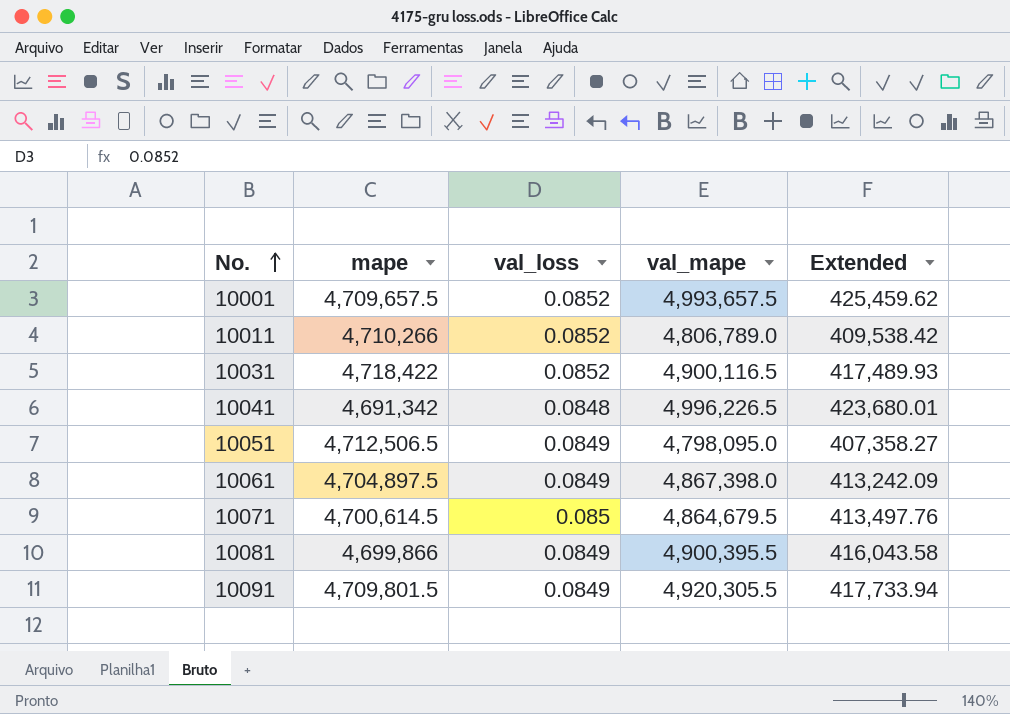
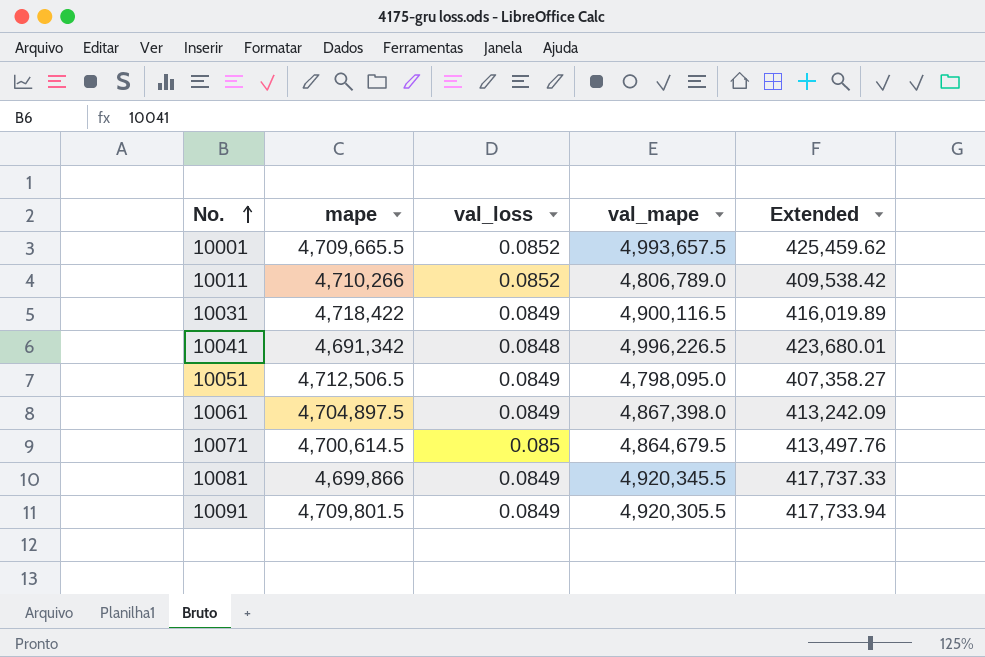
10001 | mape: 4,709,657.5 -> 4,709,665.5
10031 | val_loss: 0.0852 -> 0.0849
10031 | Extended: 417,489.93 -> 416,019.89
10081 | val_mape: 4,900,395.5 -> 4,920,345.5
10081 | Extended: 416,043.58 -> 417,737.33

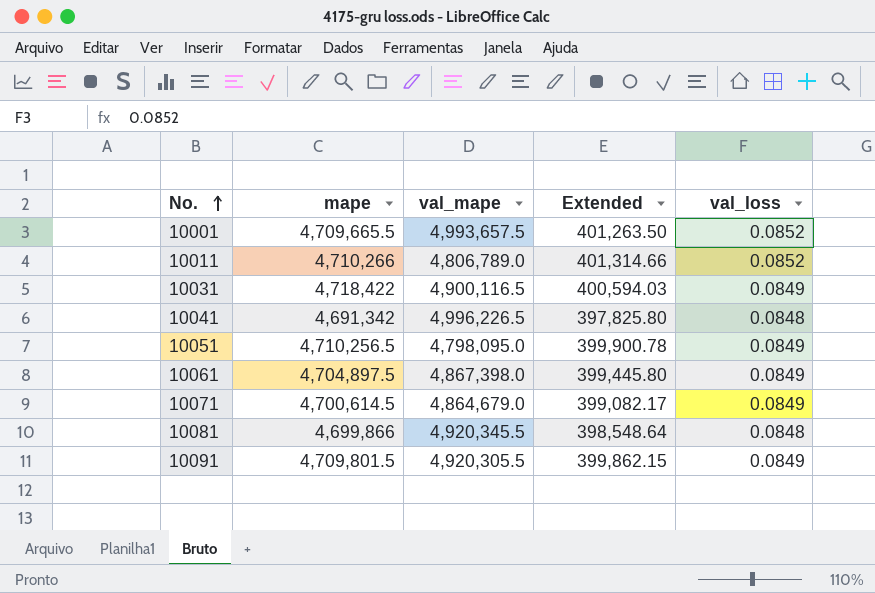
column Extended | formula: [val_loss] * [val_mape] -> [mape] * [val_loss]
column val_loss | position: 3 -> 5
10051 | mape: 4,712,506.5 -> 4,710,256.5
10071 | val_mape: 4,864,679.5 -> 4,864,679.0
10071 | val_loss: 0.085 -> 0.0849
10081 | val_loss: 0.0849 -> 0.0848

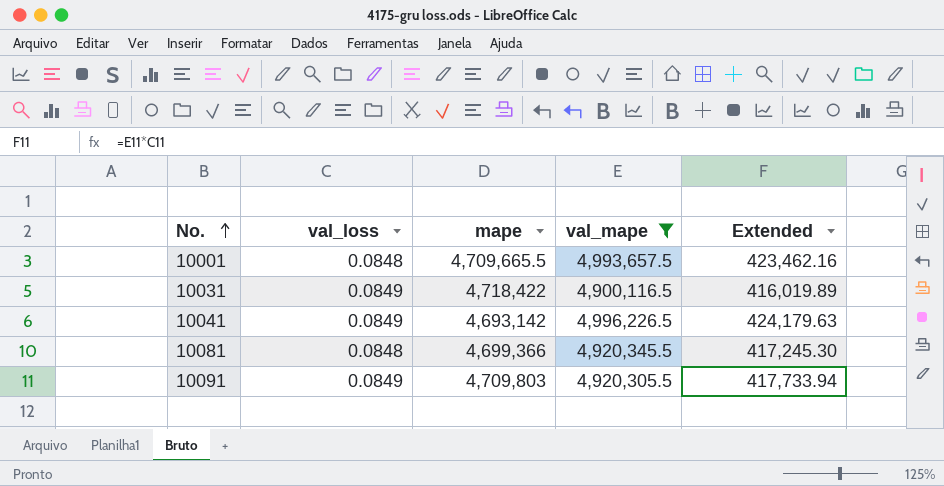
filter: none -> val_mape >= 4,900,116.5
column val_loss | position: 5 -> 2
column Extended | formula: [mape] * [val_loss] -> [val_loss] * [val_mape]
10001 | val_loss: 0.0852 -> 0.0848
10041 | val_loss: 0.0848 -> 0.0849
10041 | mape: 4,691,342 -> 4,693,142
10081 | mape: 4,699,866 -> 4,699,366
10091 | mape: 4,709,801.5 -> 4,709,803

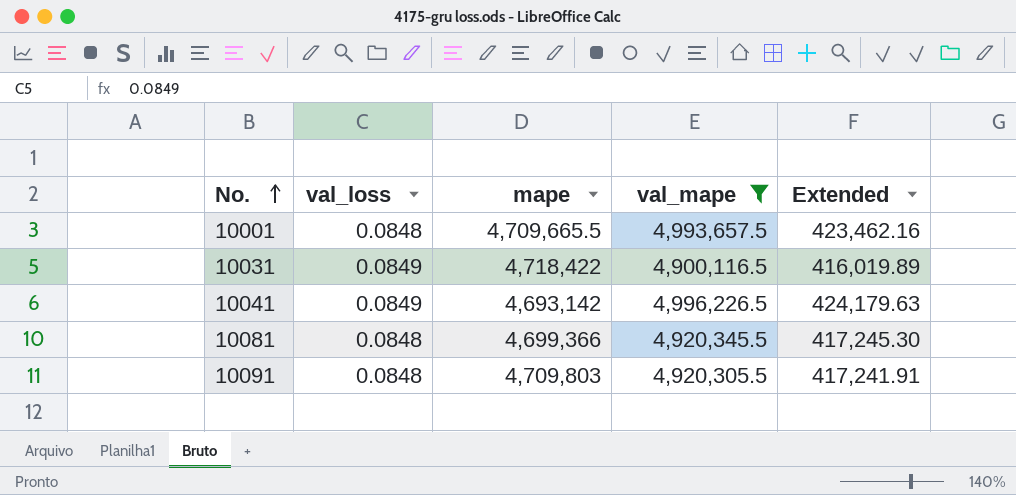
10091 | val_loss: 0.0849 -> 0.0848
10091 | Extended: 417,733.94 -> 417,241.91

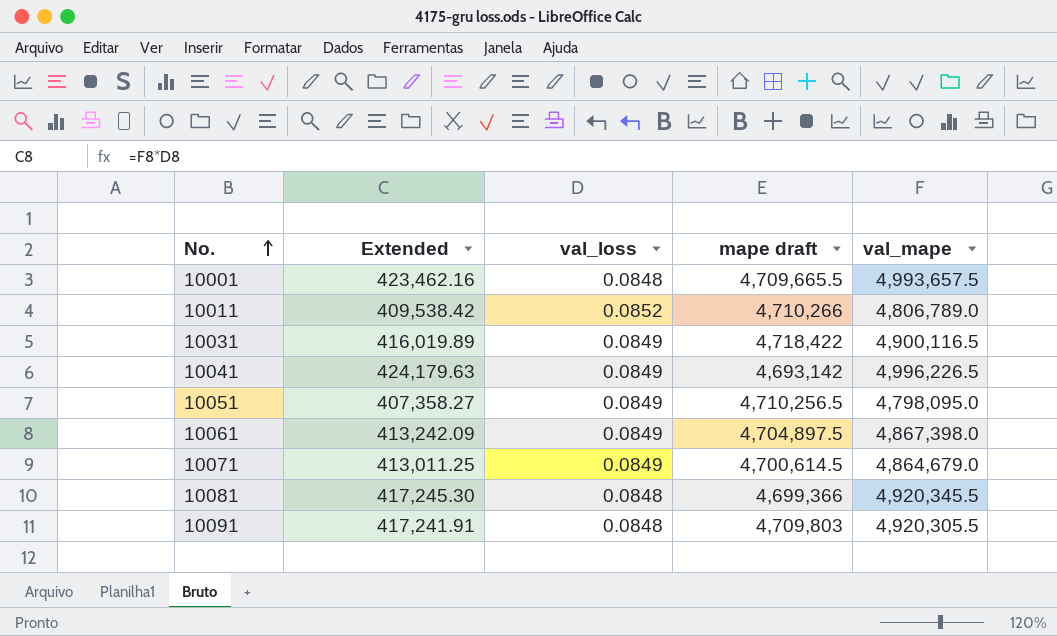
filter: val_mape >= 4,900,116.5 -> none
column Extended | position: 5 -> 2
column name: mape -> mape draft

